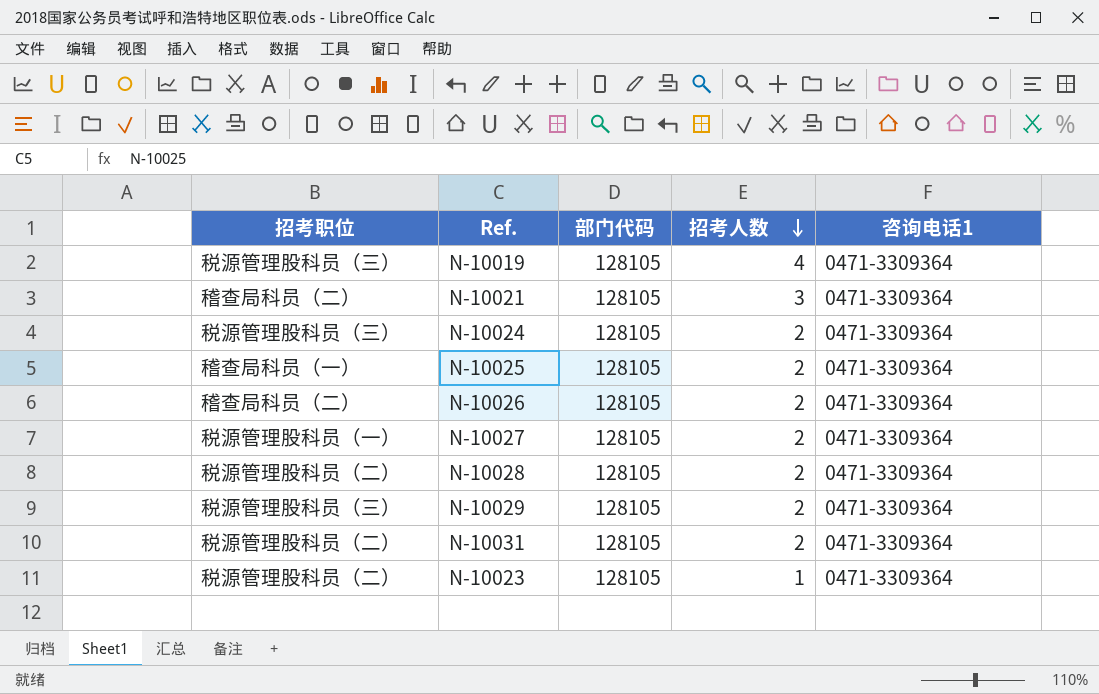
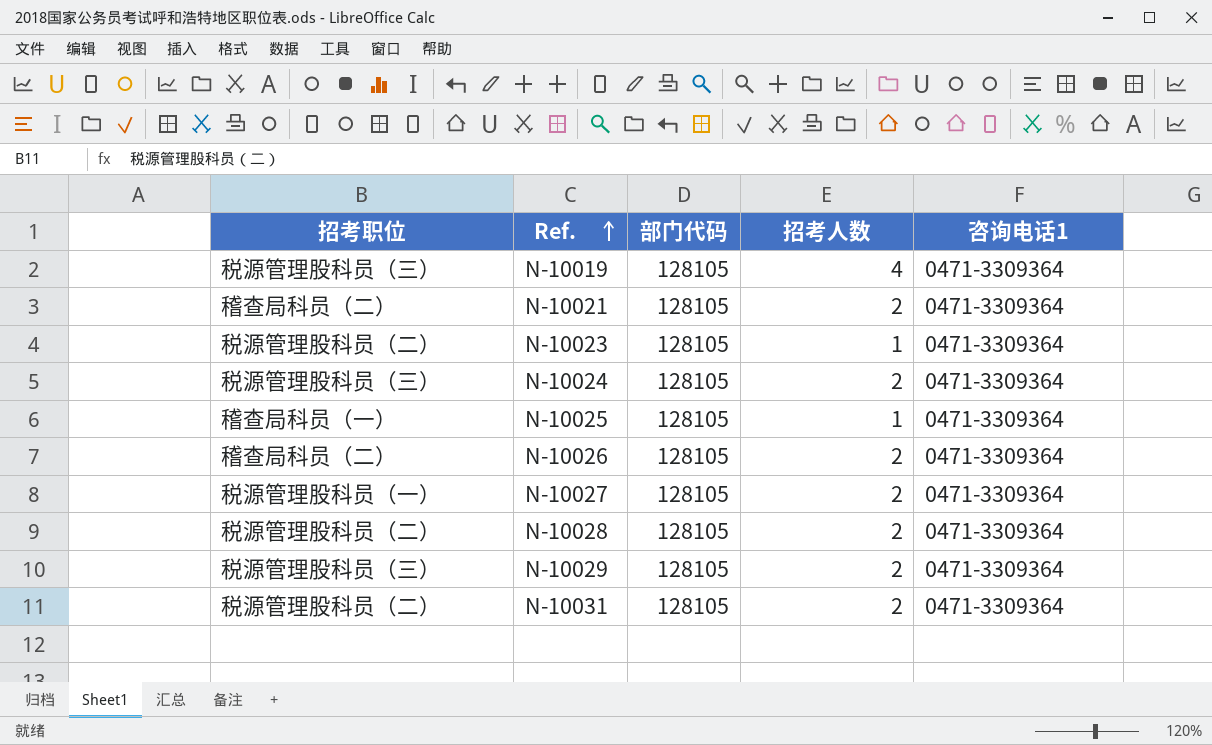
row order: 招考人数 descending -> Ref. ascending
N-10021 | 招考人数: 3 -> 2
N-10025 | 招考人数: 2 -> 1

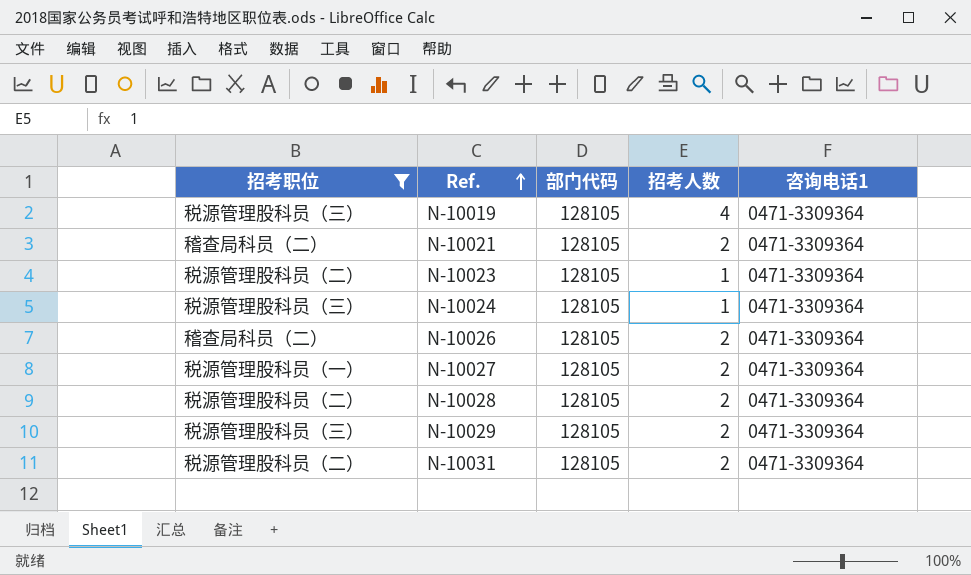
filter: none -> 招考职位 != 稽查局科员（一）
N-10024 | 招考人数: 2 -> 1

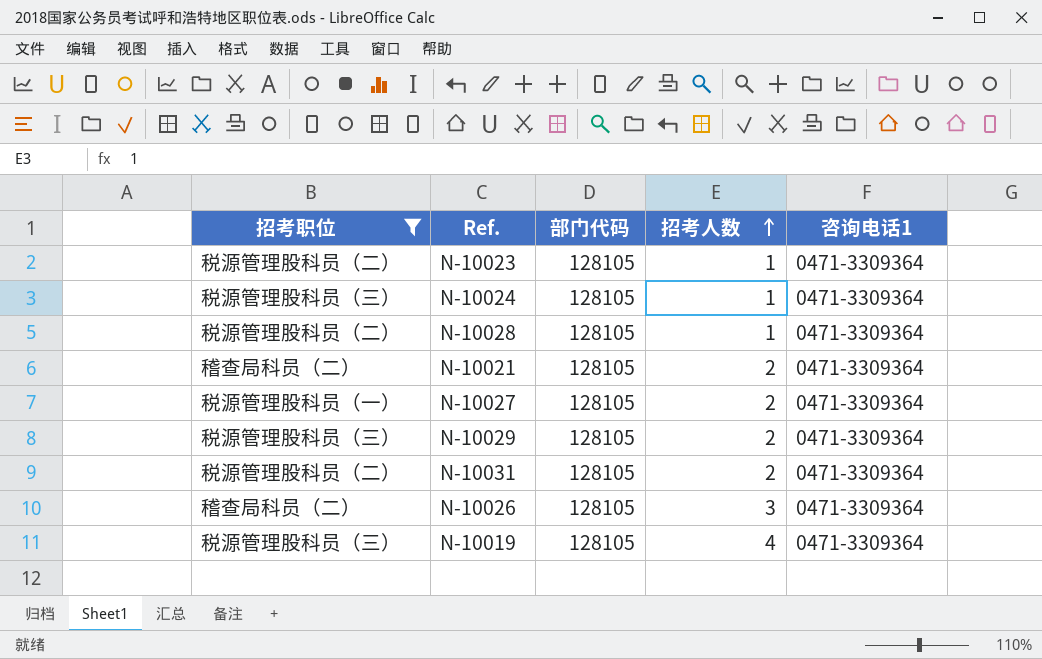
row order: Ref. ascending -> 招考人数 ascending
N-10028 | 招考人数: 2 -> 1
N-10026 | 招考人数: 2 -> 3

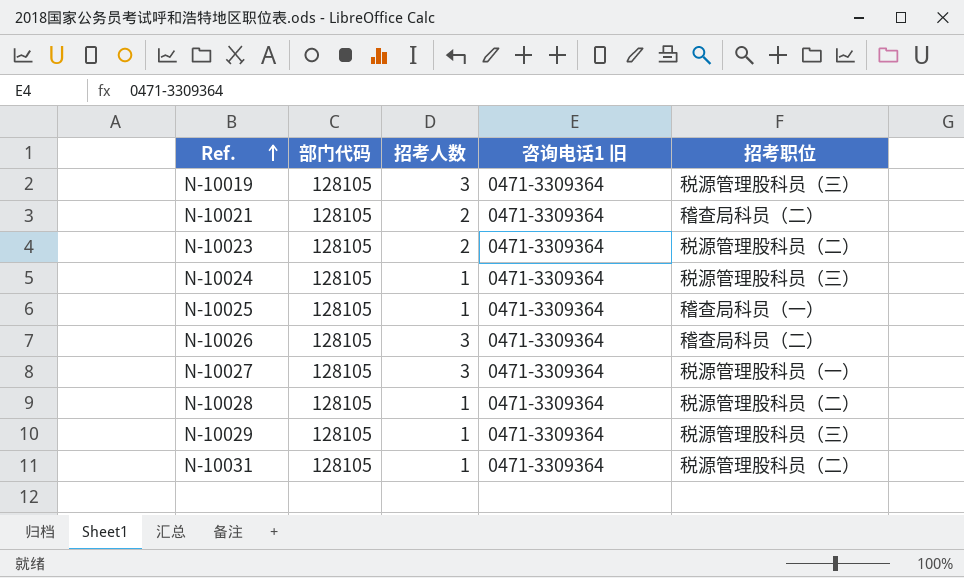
filter: 招考职位 != 稽查局科员（一） -> none
row order: 招考人数 ascending -> Ref. ascending
column name: 咨询电话1 -> 咨询电话1 旧
column 招考职位 | position: 1 -> 5
N-10019 | 招考人数: 4 -> 3
N-10023 | 招考人数: 1 -> 2
N-10027 | 招考人数: 2 -> 3
N-10029 | 招考人数: 2 -> 1
N-10031 | 招考人数: 2 -> 1

